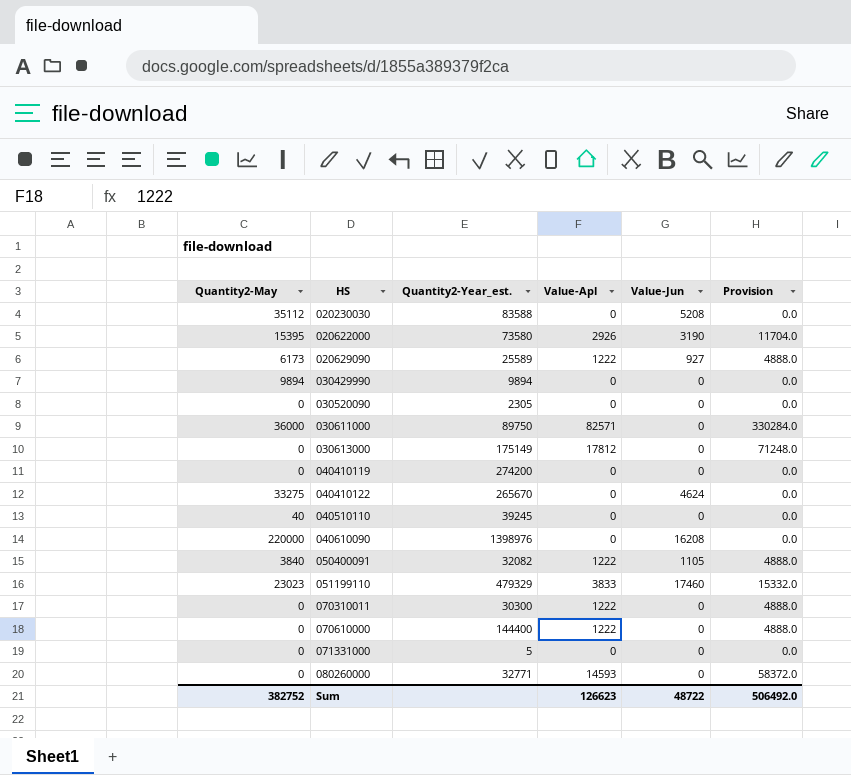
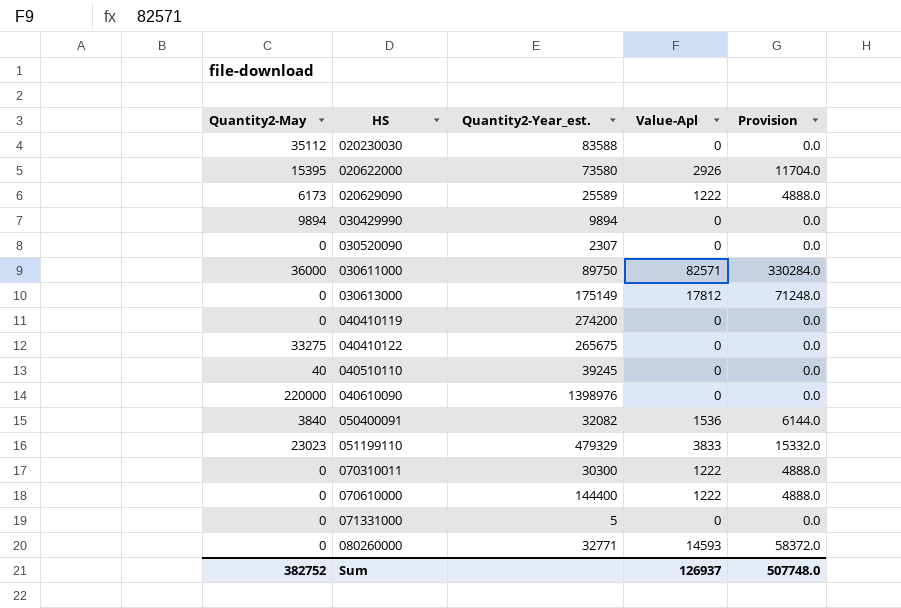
column Value-Jun | position: 5 -> none
030520090 | Quantity2-Year_est.: 2305 -> 2307
040410122 | Quantity2-Year_est.: 265670 -> 265675
050400091 | Value-Apl: 1222 -> 1536
050400091 | Provision: 4888.0 -> 6144.0
Sum | Value-Apl: 126623 -> 126937
Sum | Provision: 506492.0 -> 507748.0

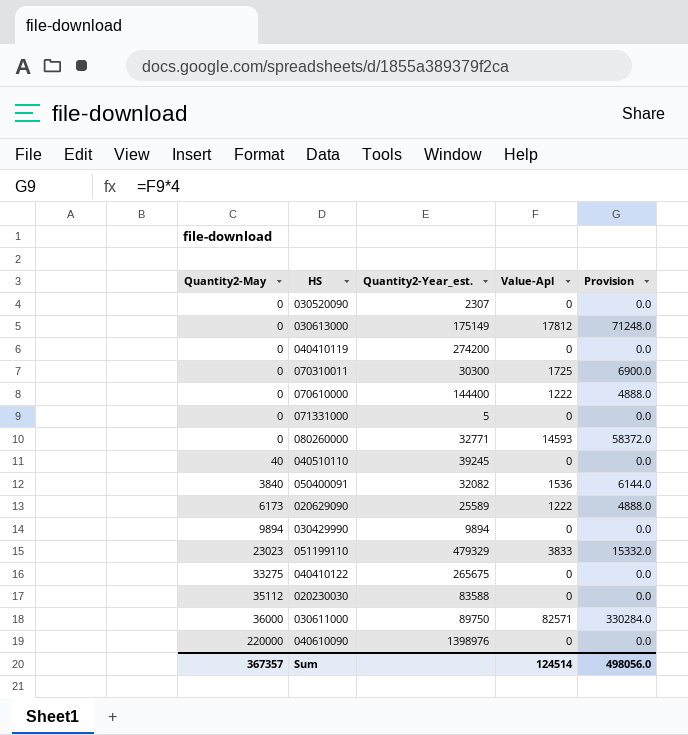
row order: HS ascending -> Quantity2-May ascending
row 020622000: 15395 | 73580 | 2926 | 11704.0 -> none
070310011 | Value-Apl: 1222 -> 1725
070310011 | Provision: 4888.0 -> 6900.0
Sum | Quantity2-May: 382752 -> 367357
Sum | Value-Apl: 126937 -> 124514
Sum | Provision: 507748.0 -> 498056.0

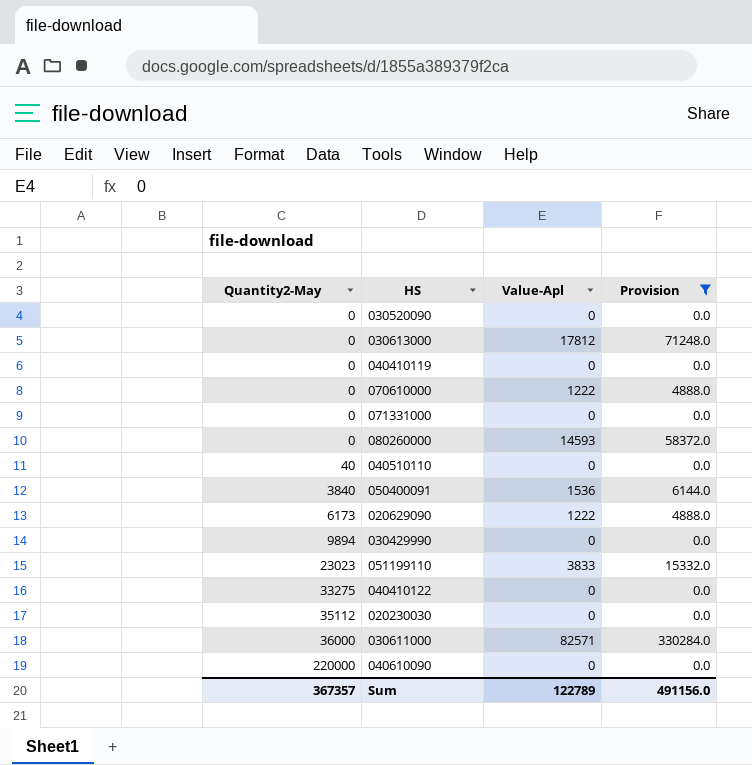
filter: none -> Provision != 6900.0
column Quantity2-Year_est. | position: 3 -> none
Sum | Value-Apl: 124514 -> 122789
Sum | Provision: 498056.0 -> 491156.0

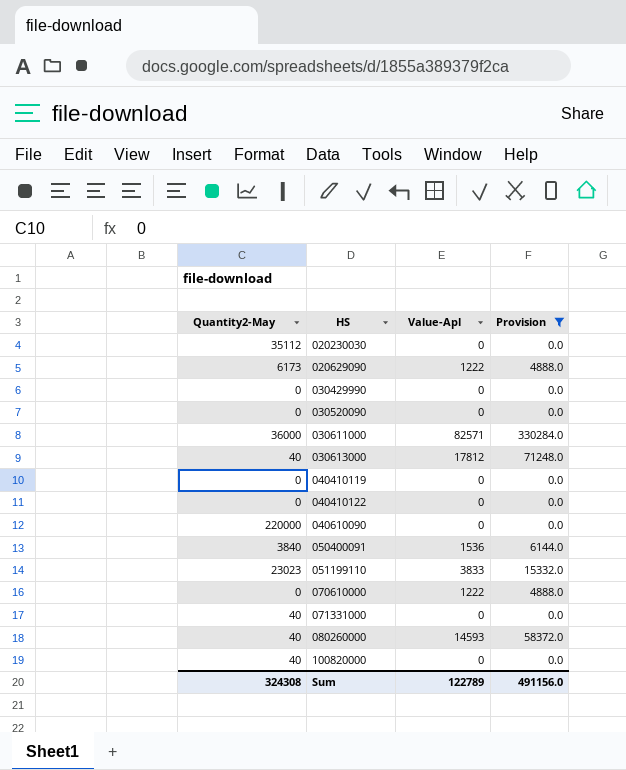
row order: Quantity2-May ascending -> HS ascending
row 040510110: 40 | 0 | 0.0 -> none
030429990 | Quantity2-May: 9894 -> 0
030613000 | Quantity2-May: 0 -> 40
040410122 | Quantity2-May: 33275 -> 0
071331000 | Quantity2-May: 0 -> 40
080260000 | Quantity2-May: 0 -> 40
row 100820000: none -> 40 | 0 | 0.0
Sum | Quantity2-May: 367357 -> 324308

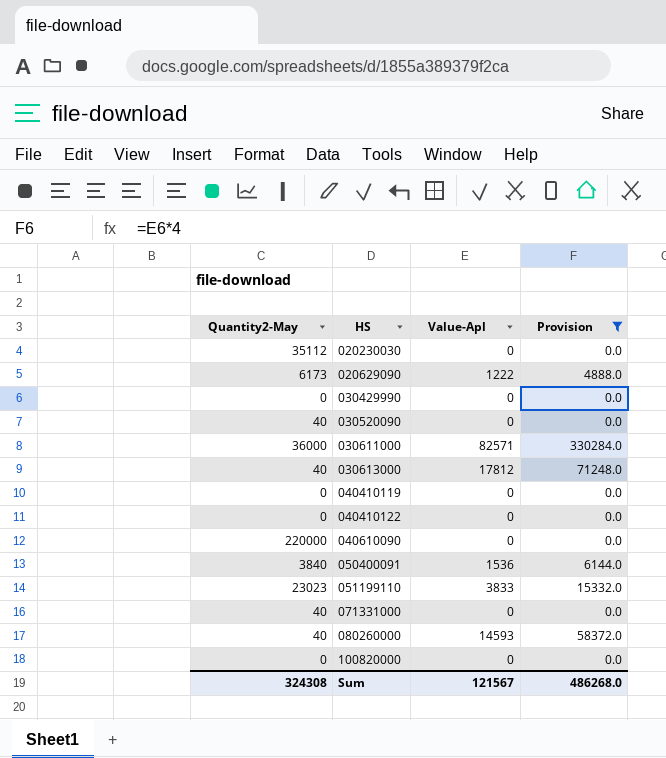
row 070610000: 0 | 1222 | 4888.0 -> none
030520090 | Quantity2-May: 0 -> 40
100820000 | Quantity2-May: 40 -> 0
Sum | Value-Apl: 122789 -> 121567
Sum | Provision: 491156.0 -> 486268.0

